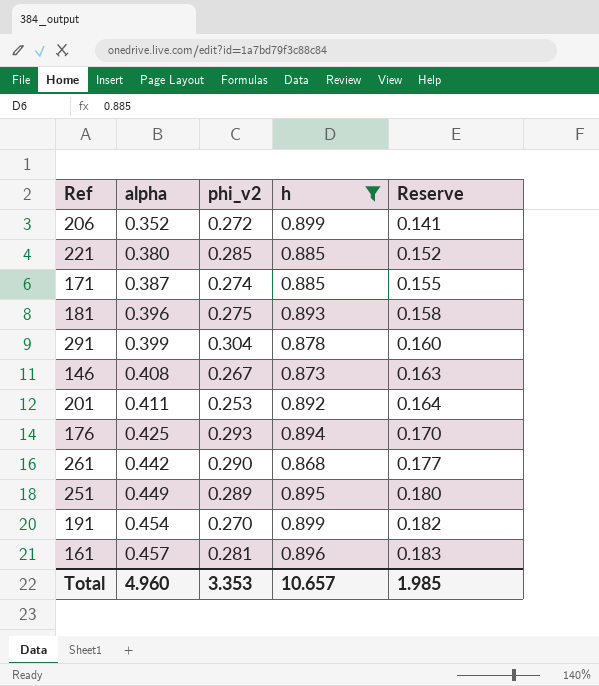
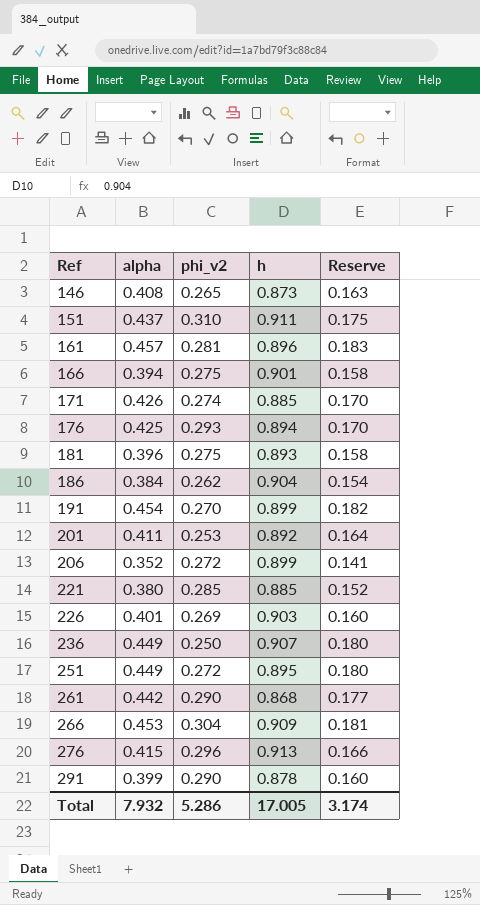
filter: h <= 0.899 -> none
row order: alpha ascending -> Ref ascending
146 | phi_v2: 0.267 -> 0.265
171 | alpha: 0.387 -> 0.426
171 | Reserve: 0.155 -> 0.170
251 | phi_v2: 0.289 -> 0.272
291 | phi_v2: 0.304 -> 0.290
Total | alpha: 4.960 -> 7.932
Total | phi_v2: 3.353 -> 5.286
Total | h: 10.657 -> 17.005
Total | Reserve: 1.985 -> 3.174

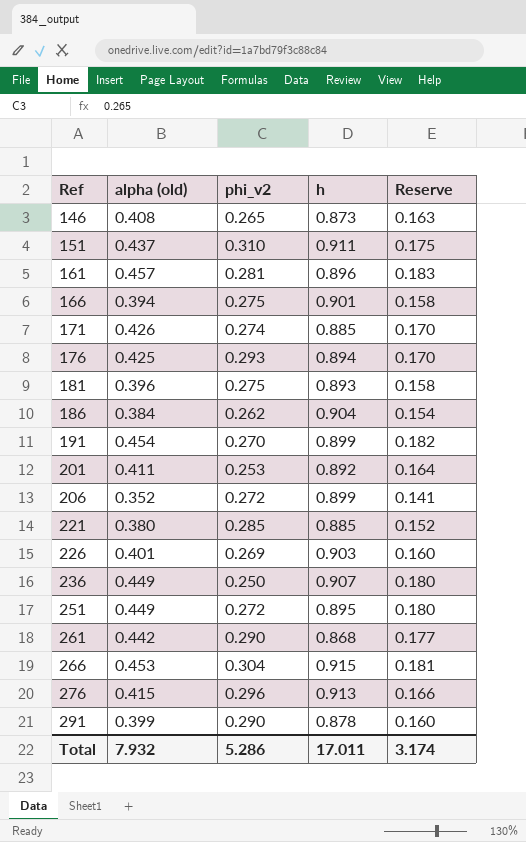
column name: alpha -> alpha (old)
266 | h: 0.909 -> 0.915
Total | h: 17.005 -> 17.011

